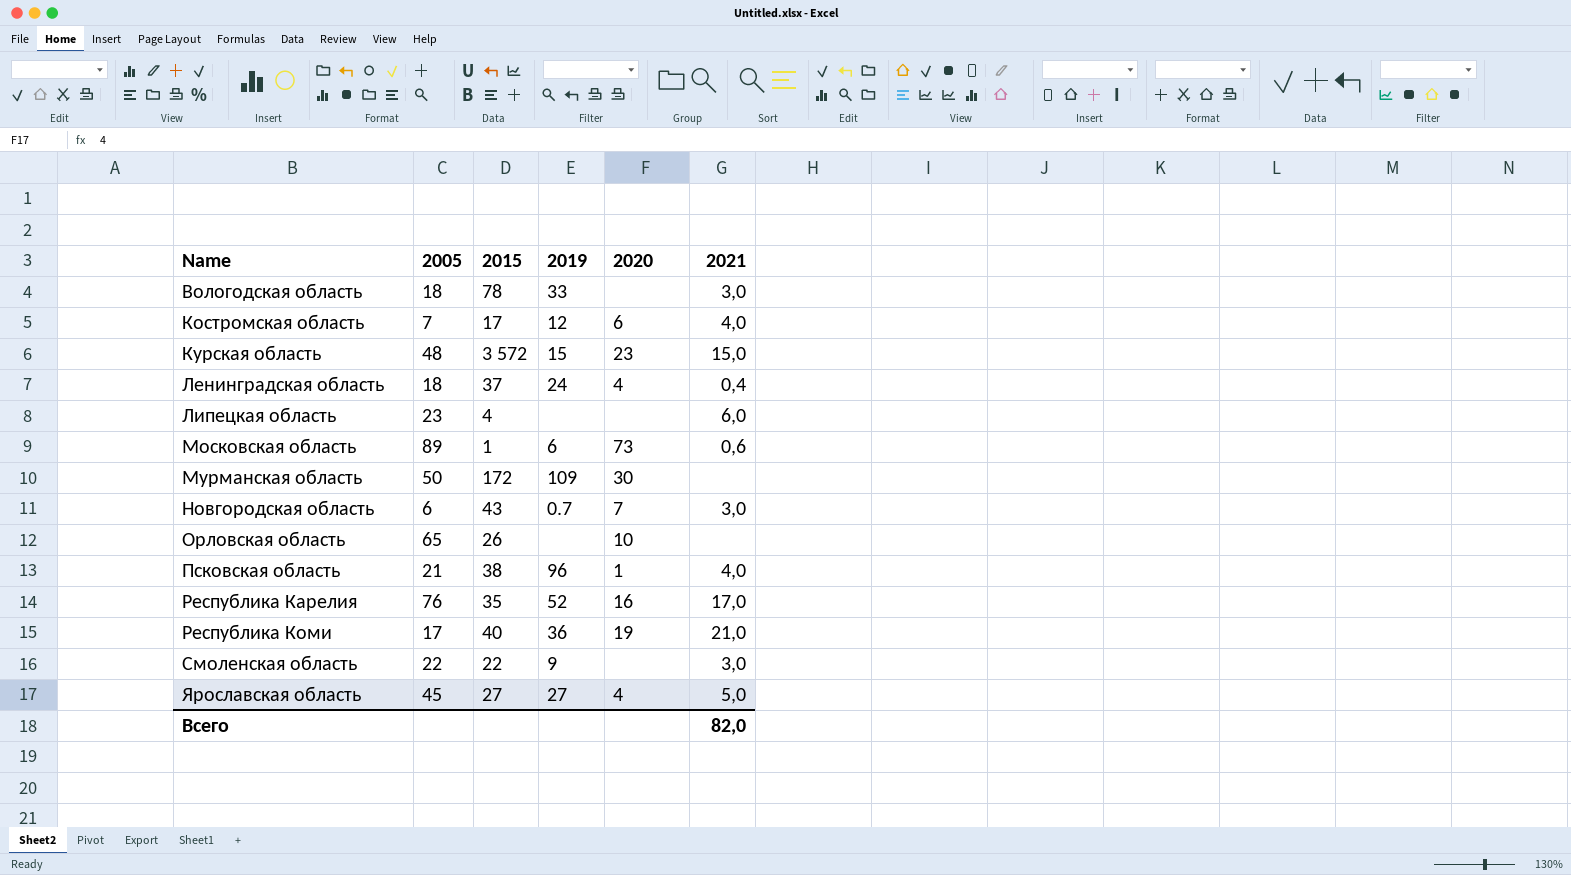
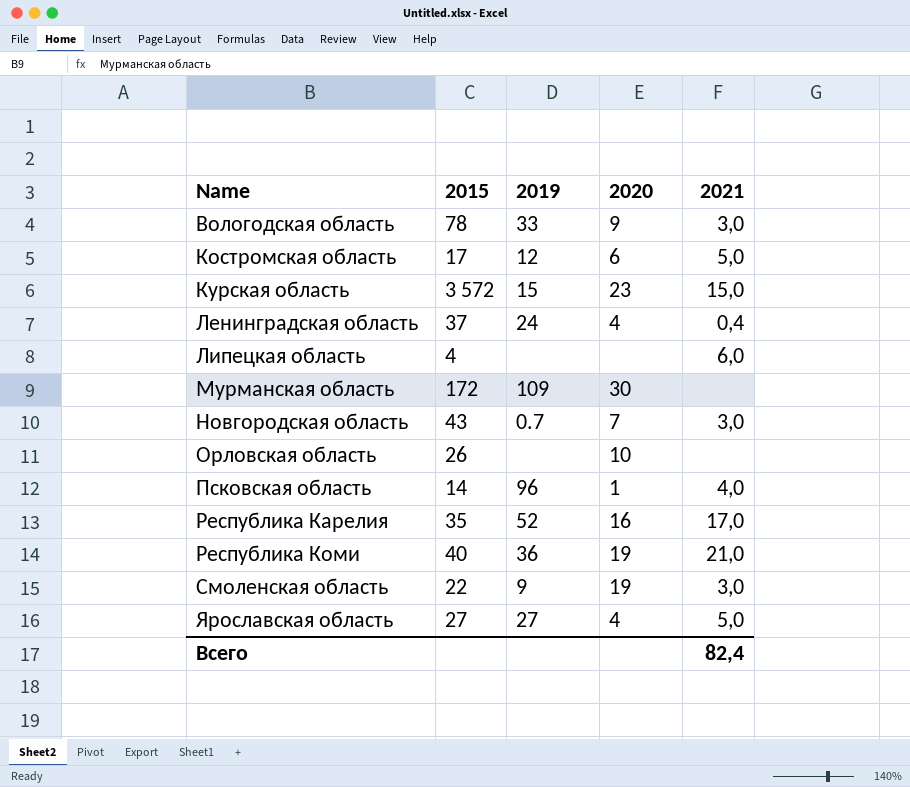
column 2005 | position: 2 -> none
row Московская область: 89 | 1 | 6 | 73 | 0,6 -> none
Вологодская область | 2020: none -> 9
Костромская область | 2021: 4,0 -> 5,0
Псковская область | 2015: 38 -> 14
Смоленская область | 2020: none -> 19
Всего | 2021: 82,0 -> 82,4

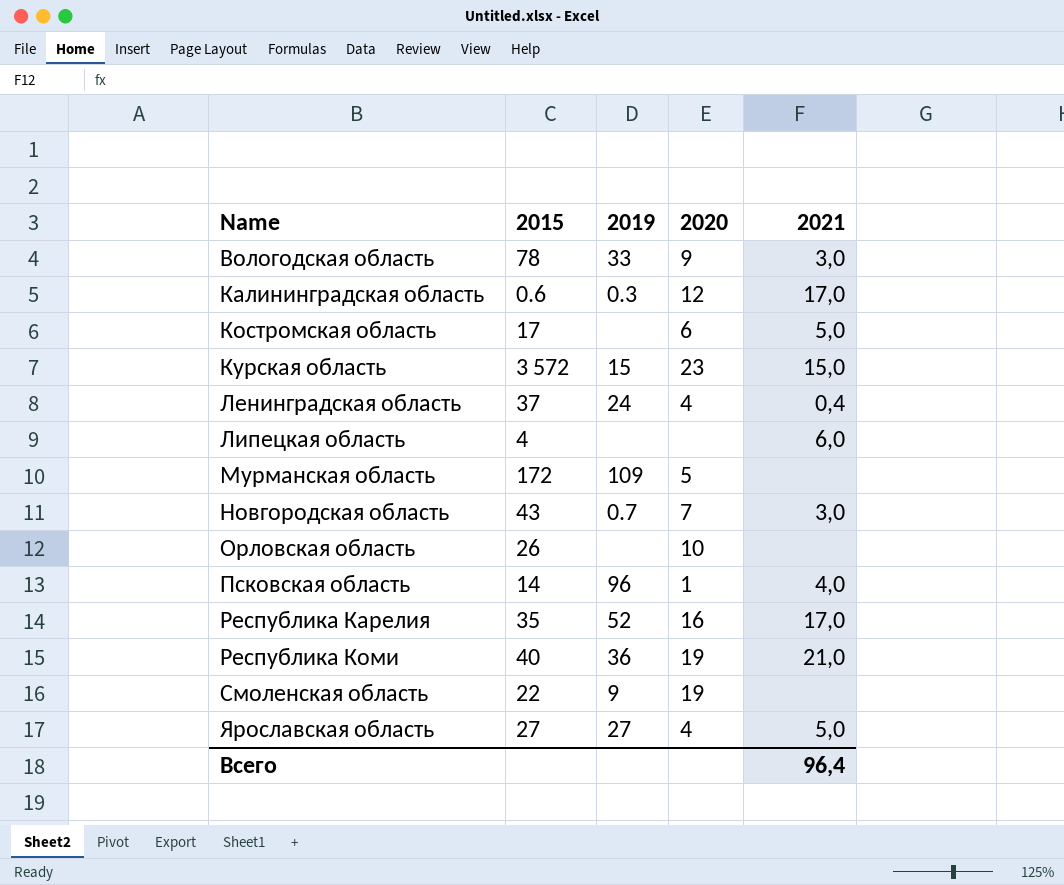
row Калинингpадская область: none -> 0.6 | 0.3 | 12 | 17,0
Костромская область | 2019: 12 -> none
Мурманская область | 2020: 30 -> 5
Смоленская область | 2021: 3,0 -> none
Всего | 2021: 82,4 -> 96,4

